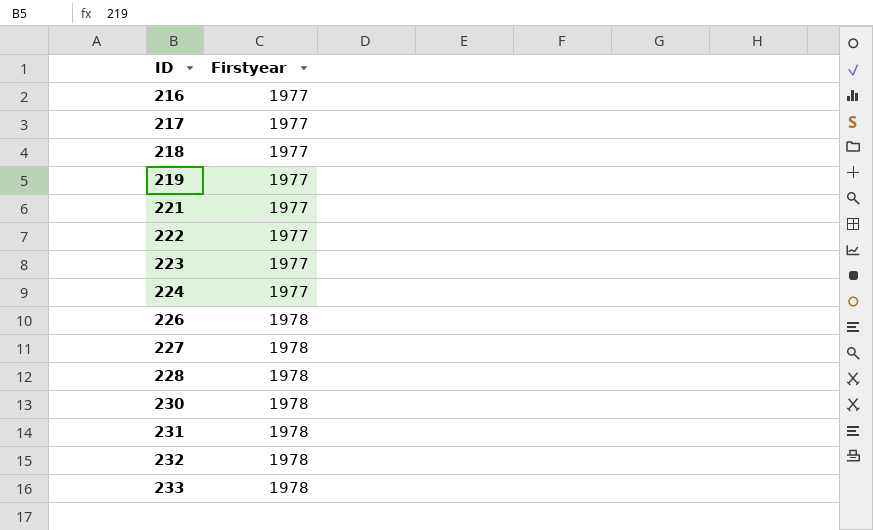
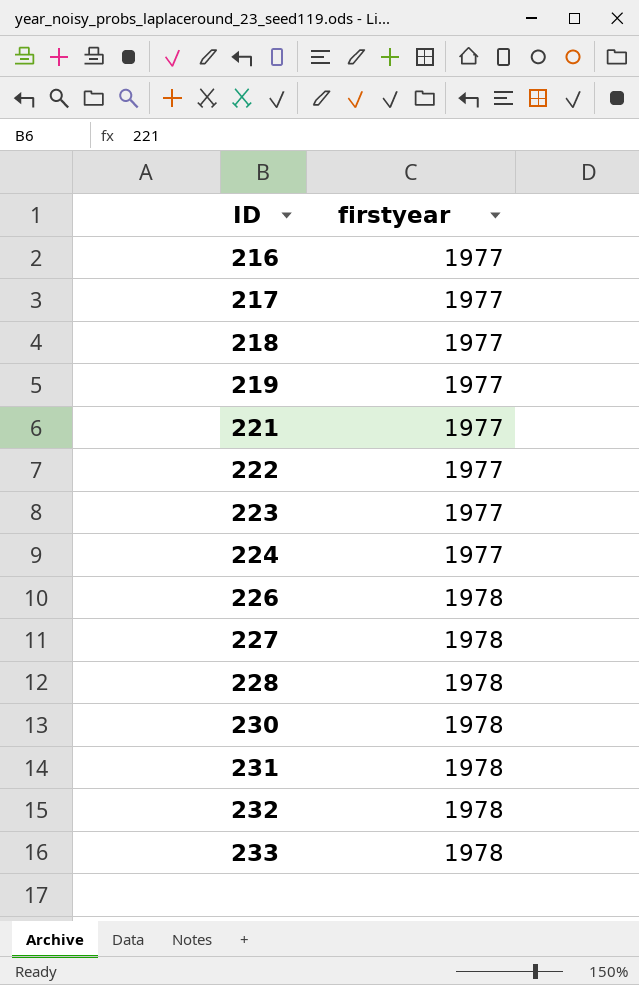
column name: Firstyear -> firstyear

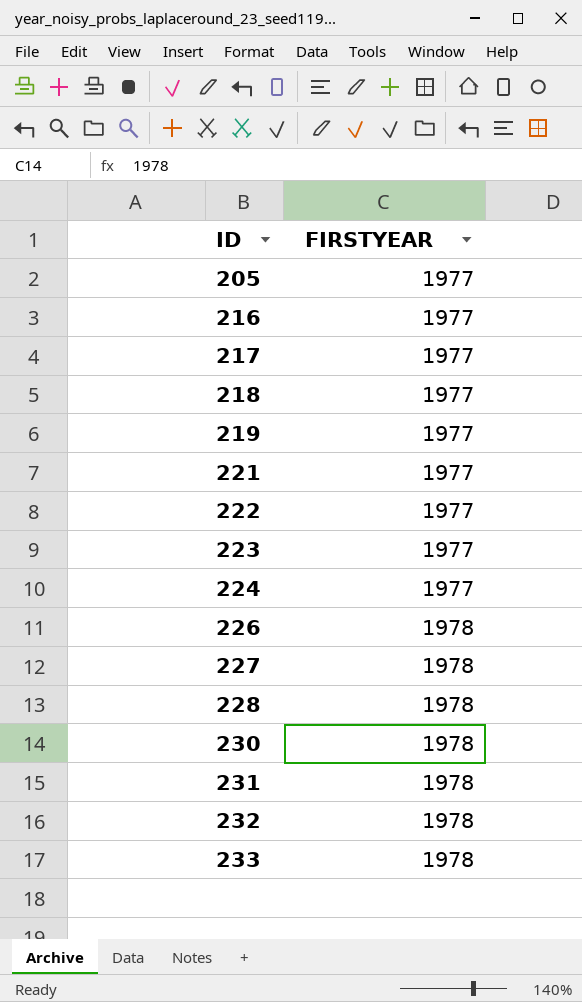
column name: firstyear -> FIRSTYEAR
row 205: none -> 1977

